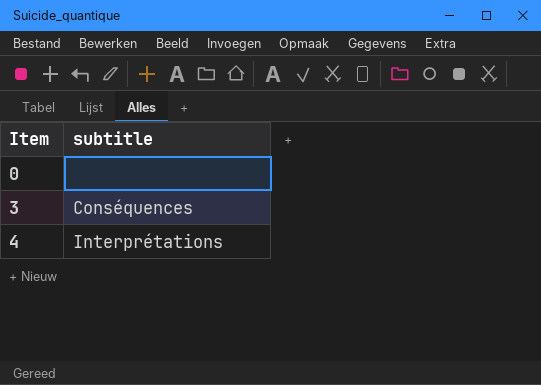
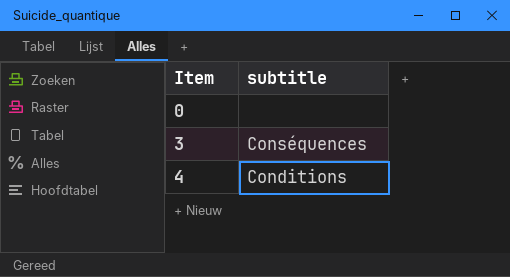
4 | subtitle: Interprétations -> Conditions

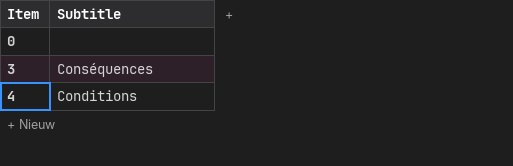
column name: subtitle -> Subtitle

